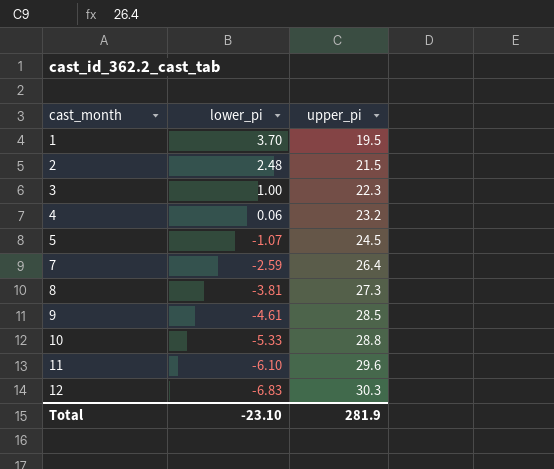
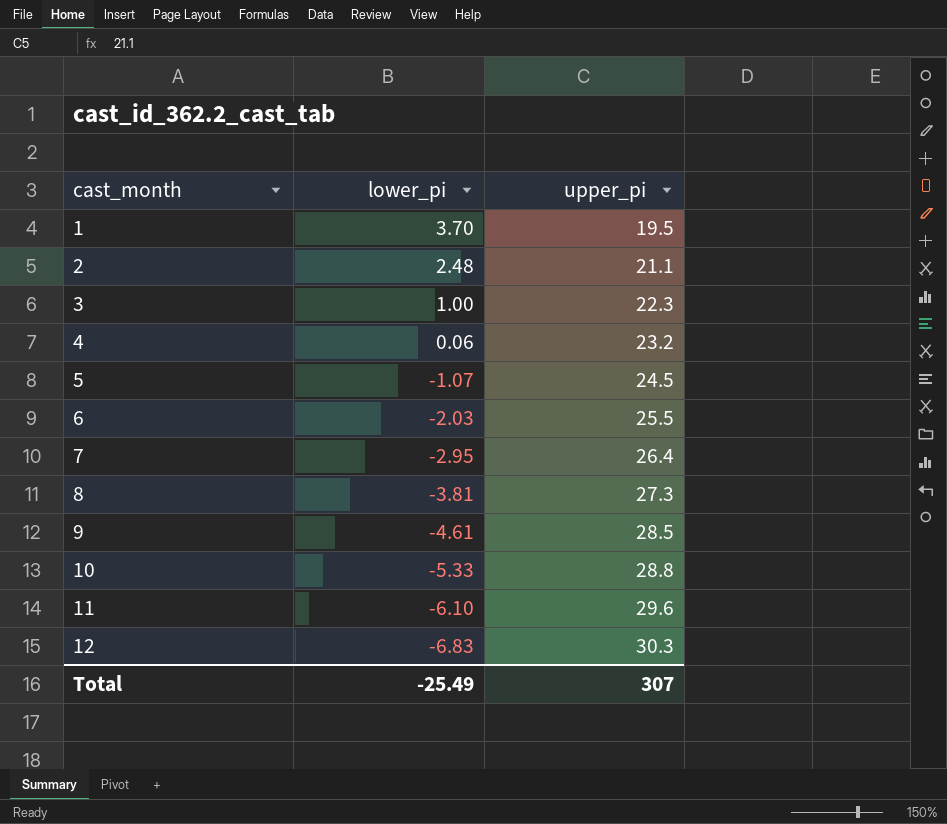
2 | upper_pi: 21.5 -> 21.1
row 6: none -> -2.03 | 25.5
7 | lower_pi: -2.59 -> -2.95
Total | lower_pi: -23.10 -> -25.49
Total | upper_pi: 281.9 -> 307

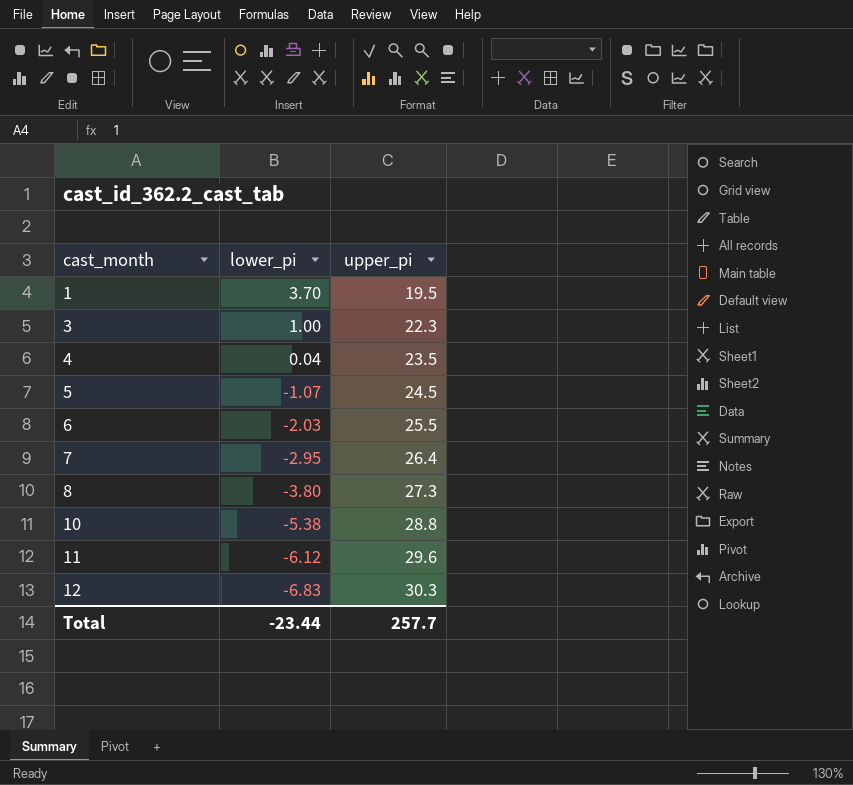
row 2: 2.48 | 21.1 -> none
row 9: -4.61 | 28.5 -> none
4 | lower_pi: 0.06 -> 0.04
4 | upper_pi: 23.2 -> 23.5
8 | lower_pi: -3.81 -> -3.80
10 | lower_pi: -5.33 -> -5.38
11 | lower_pi: -6.10 -> -6.12
Total | lower_pi: -25.49 -> -23.44
Total | upper_pi: 307 -> 257.7

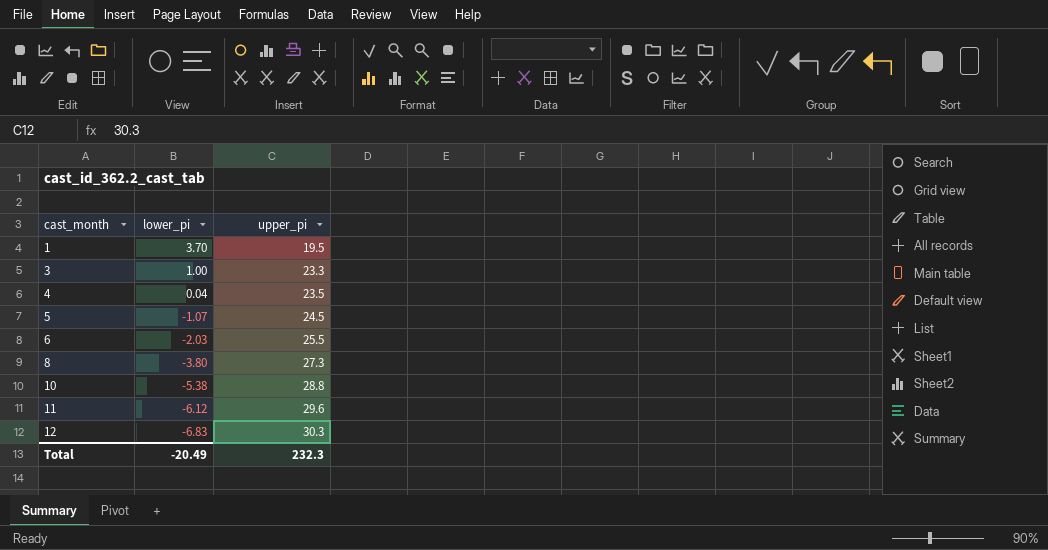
row 7: -2.95 | 26.4 -> none
3 | upper_pi: 22.3 -> 23.3
Total | lower_pi: -23.44 -> -20.49
Total | upper_pi: 257.7 -> 232.3

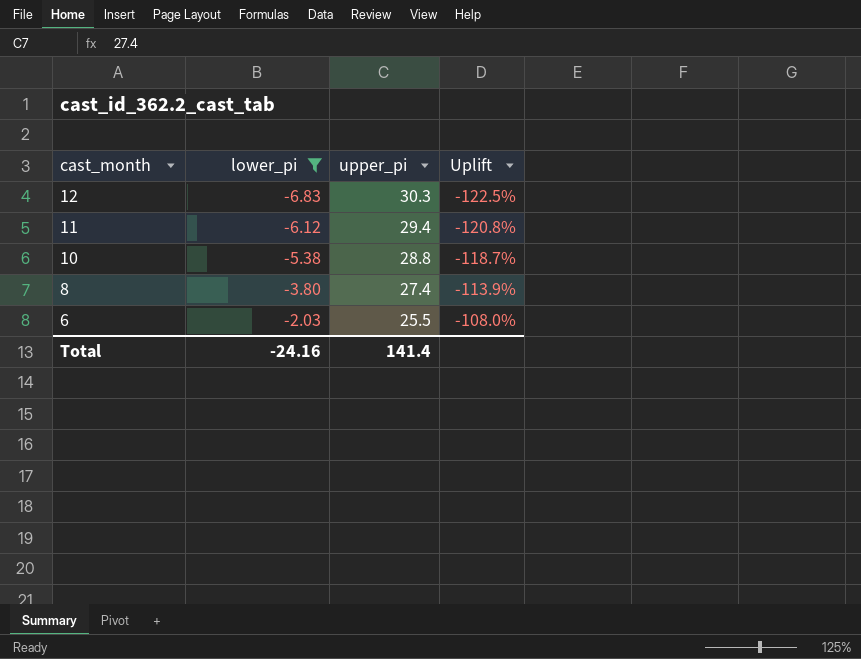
filter: none -> lower_pi <= -2.03
row order: cast_month ascending -> cast_month descending
column Uplift | formula: none -> ([lower_pi] - [upper_pi]) / [upper_pi]
11 | upper_pi: 29.6 -> 29.4
8 | upper_pi: 27.3 -> 27.4
Total | lower_pi: -20.49 -> -24.16
Total | upper_pi: 232.3 -> 141.4

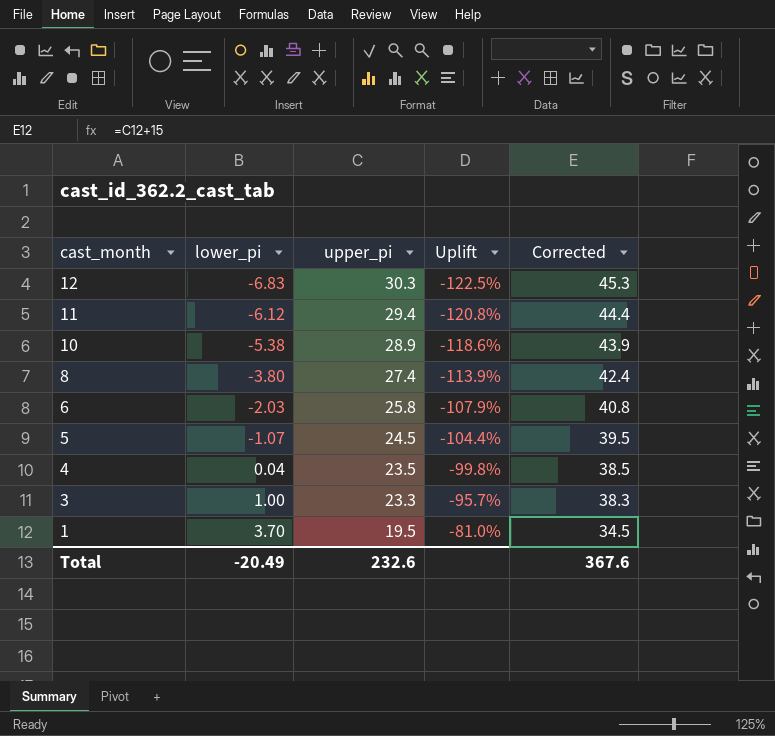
filter: lower_pi <= -2.03 -> none
column Corrected | formula: none -> [upper_pi] + 15
10 | upper_pi: 28.8 -> 28.9
10 | Uplift: -118.7% -> -118.6%
6 | upper_pi: 25.5 -> 25.8
6 | Uplift: -108.0% -> -107.9%
Total | lower_pi: -24.16 -> -20.49
Total | upper_pi: 141.4 -> 232.6

